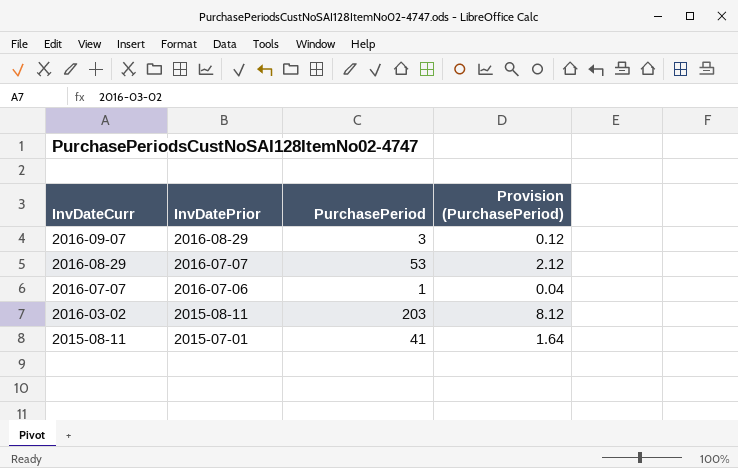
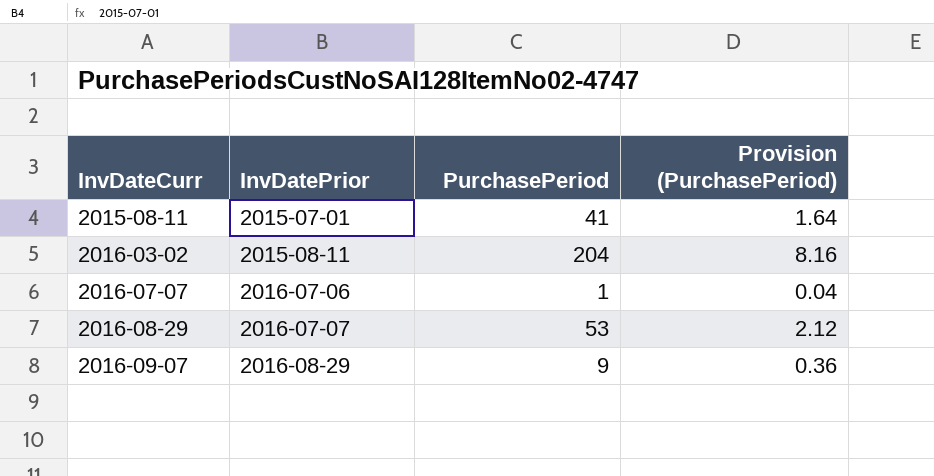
row order: InvDateCurr descending -> InvDateCurr ascending
2016-03-02 | PurchasePeriod: 203 -> 204
2016-03-02 | Provision (PurchasePeriod): 8.12 -> 8.16
2016-09-07 | PurchasePeriod: 3 -> 9
2016-09-07 | Provision (PurchasePeriod): 0.12 -> 0.36

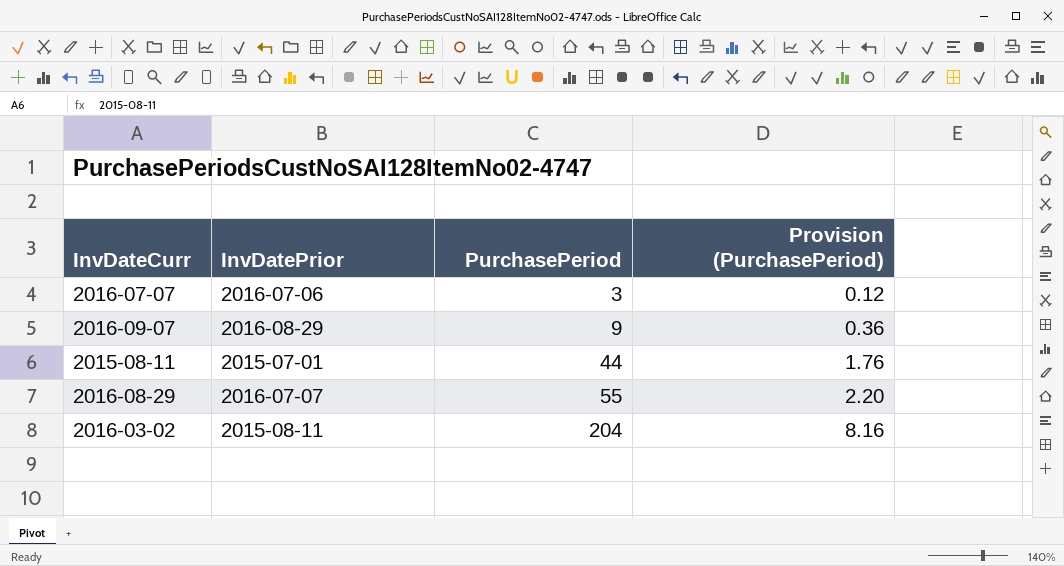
row order: InvDateCurr ascending -> PurchasePeriod ascending
2016-07-07 | PurchasePeriod: 1 -> 3
2016-07-07 | Provision (PurchasePeriod): 0.04 -> 0.12
2015-08-11 | PurchasePeriod: 41 -> 44
2015-08-11 | Provision (PurchasePeriod): 1.64 -> 1.76
2016-08-29 | PurchasePeriod: 53 -> 55
2016-08-29 | Provision (PurchasePeriod): 2.12 -> 2.20

